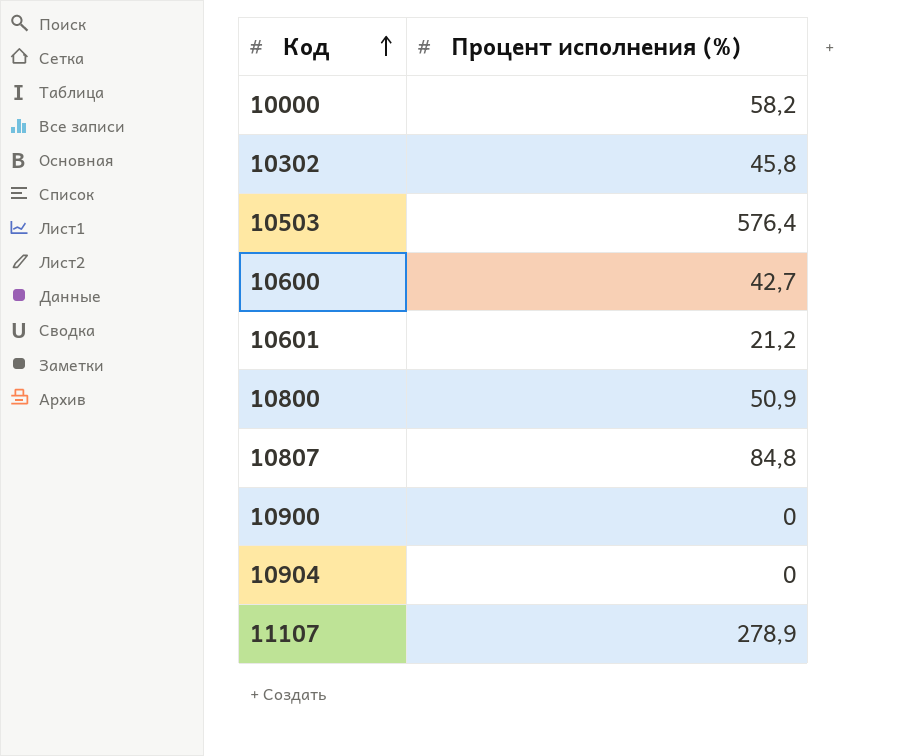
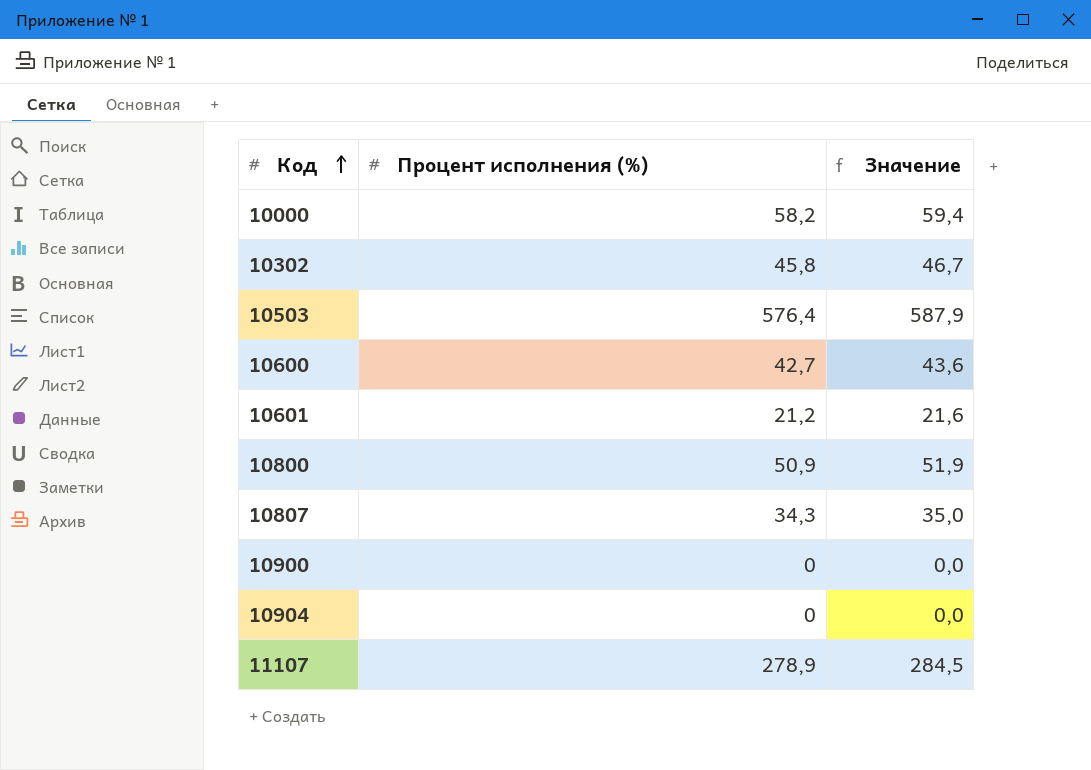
column Значение | formula: none -> [Процент исполнения (%)] * 1,02
10807 | Процент исполнения (%): 84,8 -> 34,3

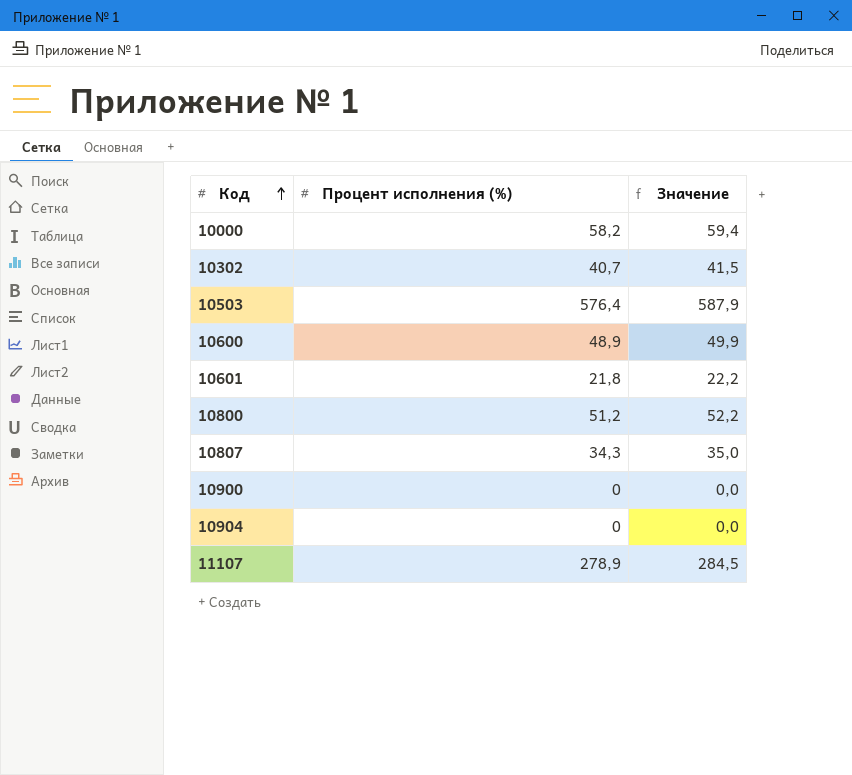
10302 | Процент исполнения (%): 45,8 -> 40,7
10302 | Значение: 46,7 -> 41,5
10600 | Процент исполнения (%): 42,7 -> 48,9
10600 | Значение: 43,6 -> 49,9
10601 | Процент исполнения (%): 21,2 -> 21,8
10601 | Значение: 21,6 -> 22,2
10800 | Процент исполнения (%): 50,9 -> 51,2
10800 | Значение: 51,9 -> 52,2

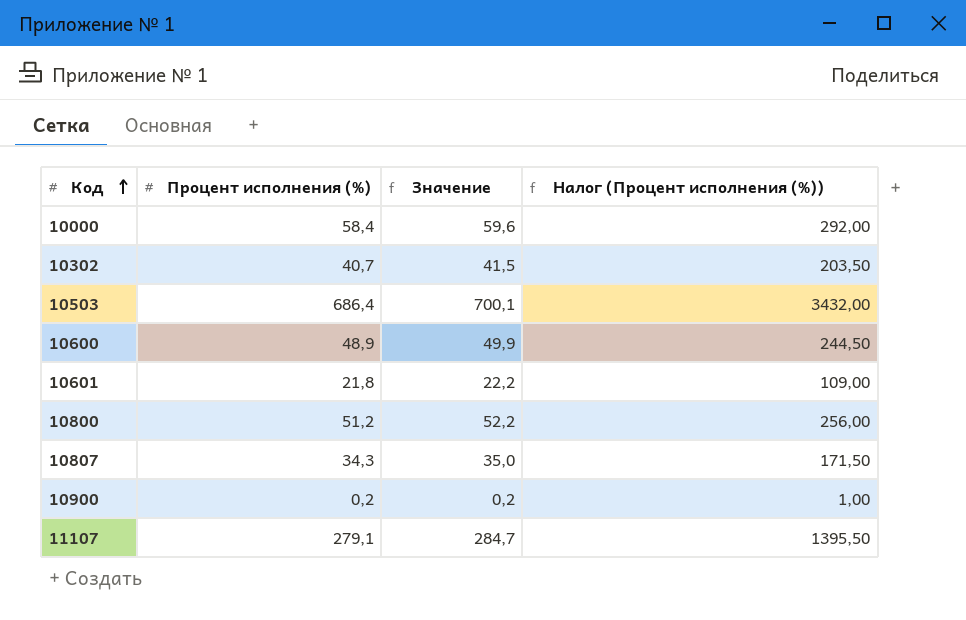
column Налог (Процент исполнения (%)) | formula: none -> [Процент исполнения (%)] * 5
row 10904: 0 | 0,0 -> none
10000 | Процент исполнения (%): 58,2 -> 58,4
10000 | Значение: 59,4 -> 59,6
10503 | Процент исполнения (%): 576,4 -> 686,4
10503 | Значение: 587,9 -> 700,1
10900 | Процент исполнения (%): 0 -> 0,2
10900 | Значение: 0,0 -> 0,2
11107 | Процент исполнения (%): 278,9 -> 279,1
11107 | Значение: 284,5 -> 284,7

